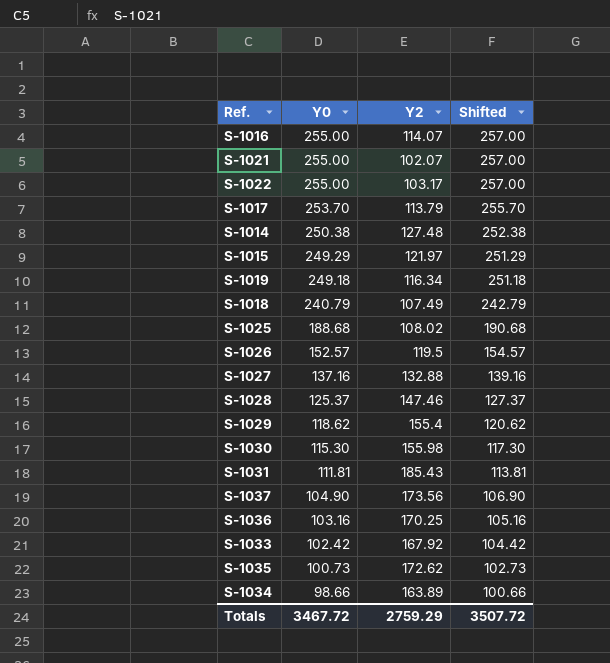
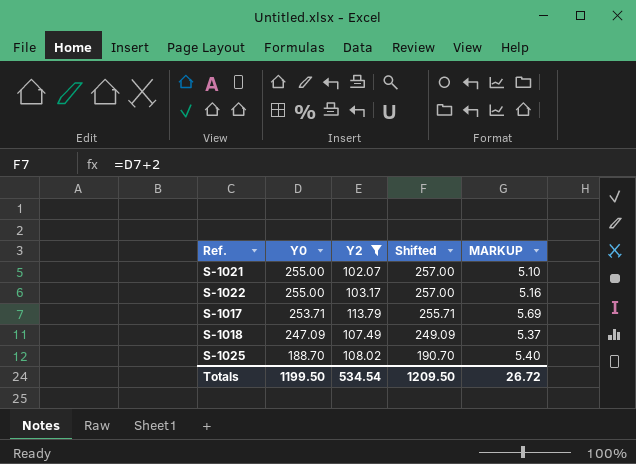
filter: none -> Y2 <= 113.79
column MARKUP | formula: none -> [Y2] * 0.05
S-1017 | Y0: 253.70 -> 253.71
S-1017 | Shifted: 255.70 -> 255.71
S-1018 | Y0: 240.79 -> 247.09
S-1018 | Shifted: 242.79 -> 249.09
S-1025 | Y0: 188.68 -> 188.70
S-1025 | Shifted: 190.68 -> 190.70
Totals | Y0: 3467.72 -> 1199.50
Totals | Y2: 2759.29 -> 534.54
Totals | Shifted: 3507.72 -> 1209.50

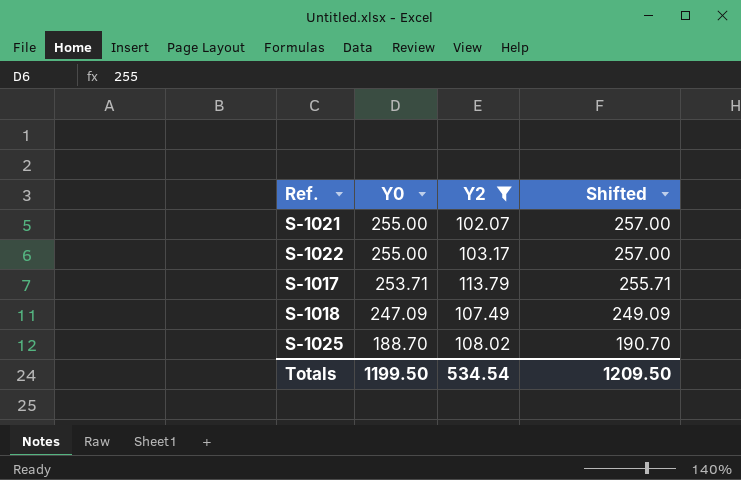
column MARKUP | formula: [Y2] * 0.05 -> none

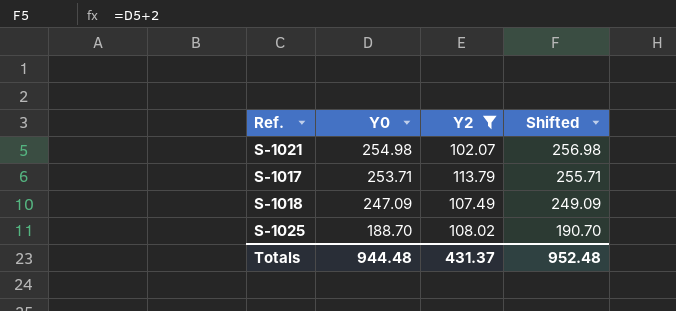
row S-1022: 255.00 | 103.17 | 257.00 -> none
S-1021 | Y0: 255.00 -> 254.98
S-1021 | Shifted: 257.00 -> 256.98
Totals | Y0: 1199.50 -> 944.48
Totals | Y2: 534.54 -> 431.37
Totals | Shifted: 1209.50 -> 952.48

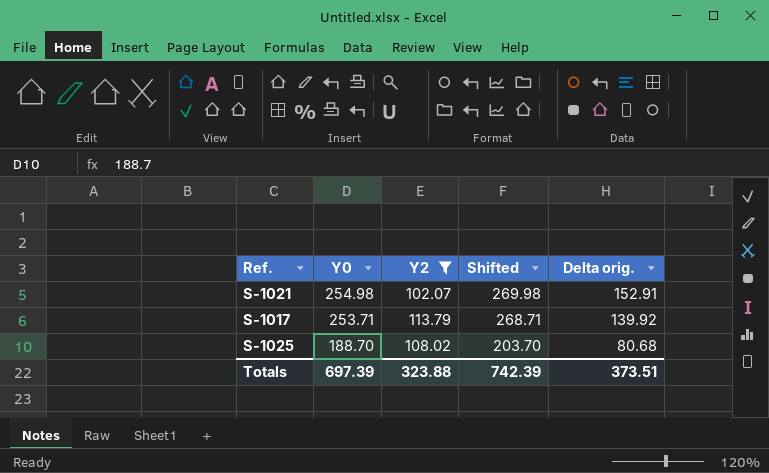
column Shifted | formula: [Y0] + 2 -> [Y0] + 15
column Delta orig. | formula: none -> [Y0] - [Y2]
row S-1018: 247.09 | 107.49 | 249.09 -> none
Totals | Y0: 944.48 -> 697.39
Totals | Y2: 431.37 -> 323.88
Totals | Shifted: 952.48 -> 742.39

